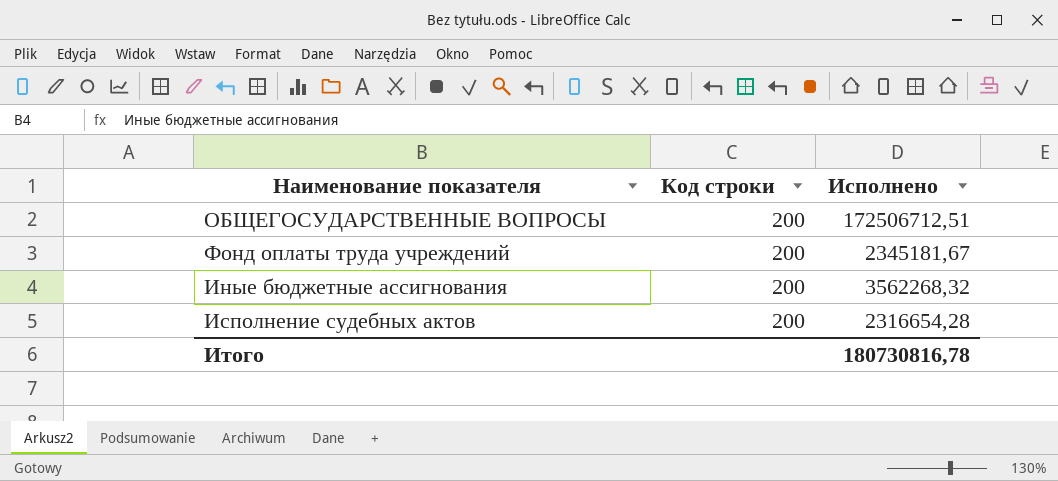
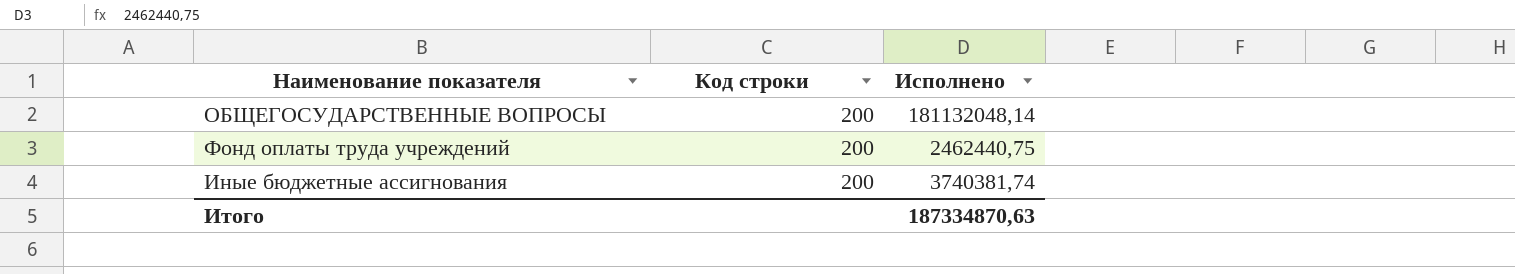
row Исполнение судебных актов: 200 | 2316654,28 -> none
ОБЩЕГОСУДАРСТВЕННЫЕ ВОПРОСЫ | Исполнено: 172506712,51 -> 181132048,14
Фонд оплаты труда учреждений | Исполнено: 2345181,67 -> 2462440,75
Иные бюджетные ассигнования | Исполнено: 3562268,32 -> 3740381,74
Итого | Исполнено: 180730816,78 -> 187334870,63

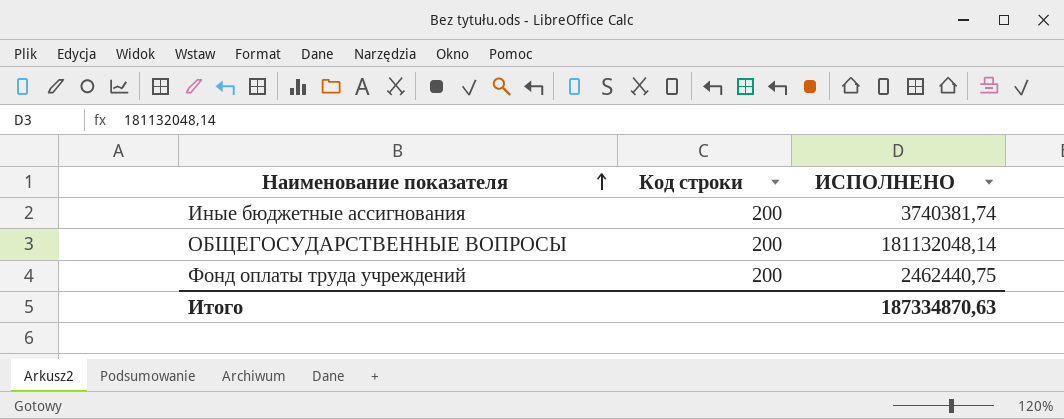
row order: none -> Наименование показателя ascending
column name: Исполнено -> ИСПОЛНЕНО

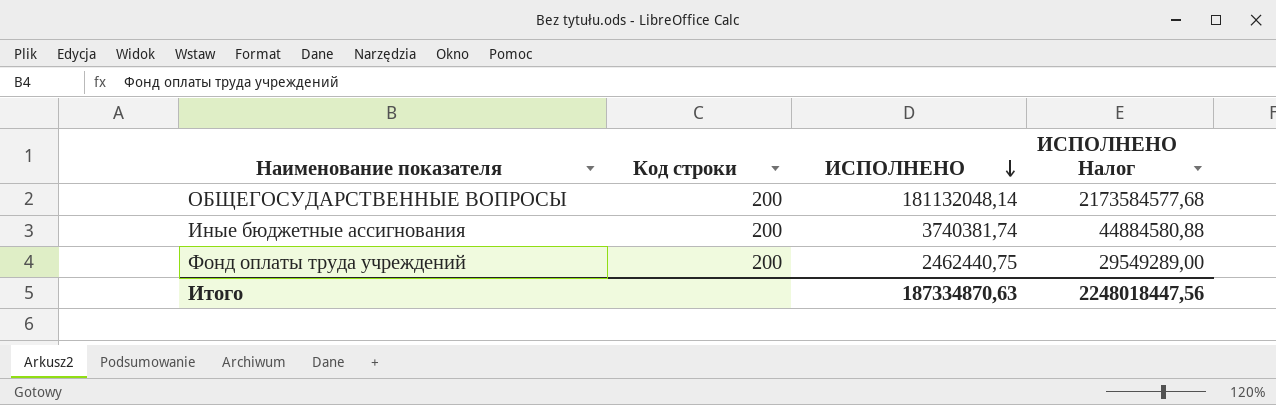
row order: Наименование показателя ascending -> ИСПОЛНЕНО descending
column ИСПОЛНЕНО Налог | formula: none -> [ИСПОЛНЕНО] * 12

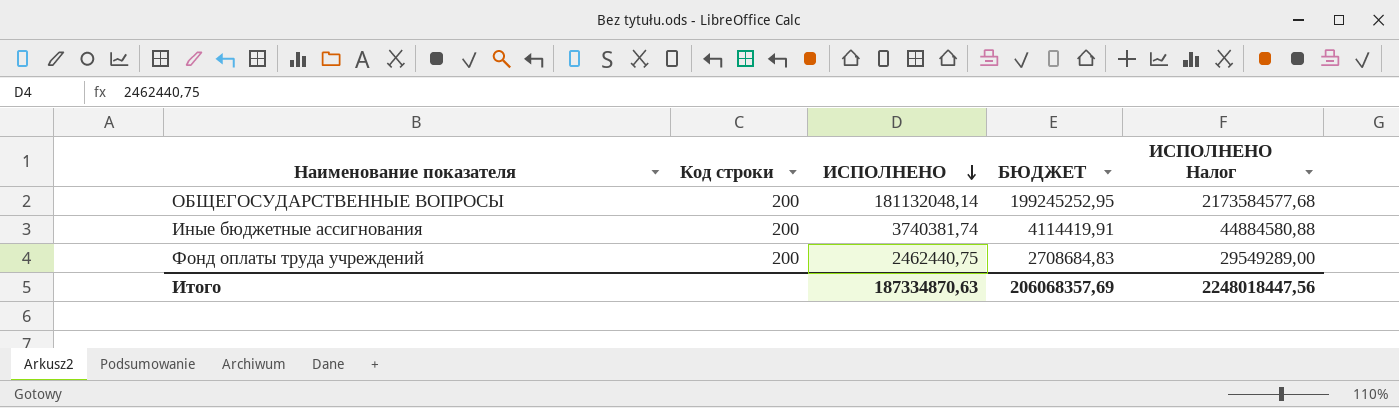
column БЮДЖЕТ | formula: none -> [ИСПОЛНЕНО] * 1,1

